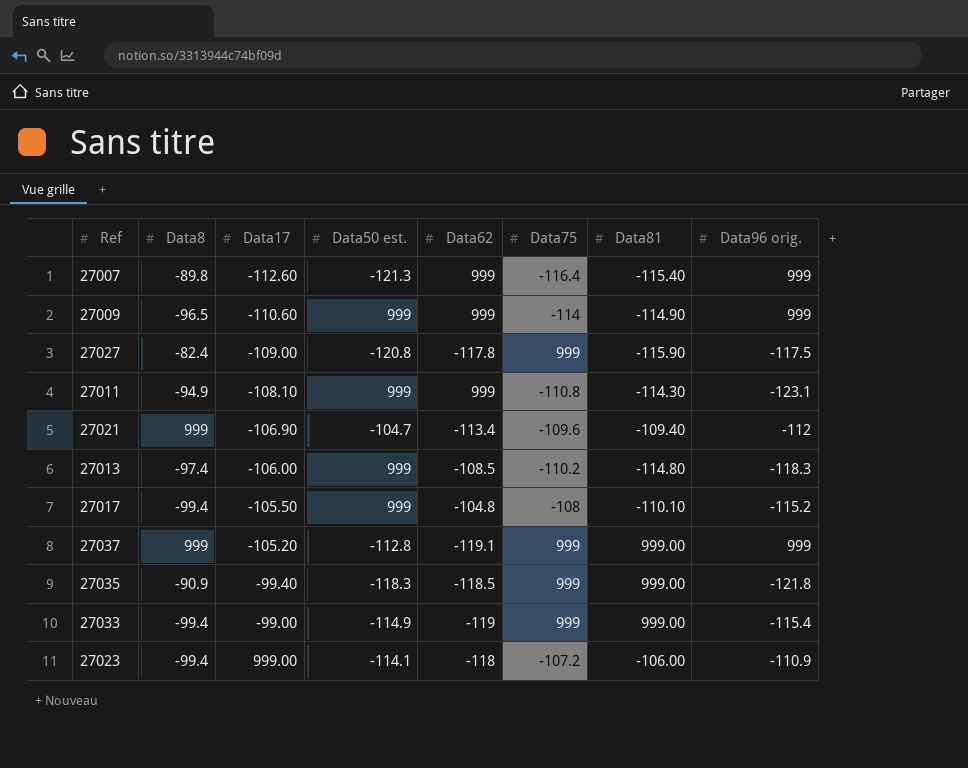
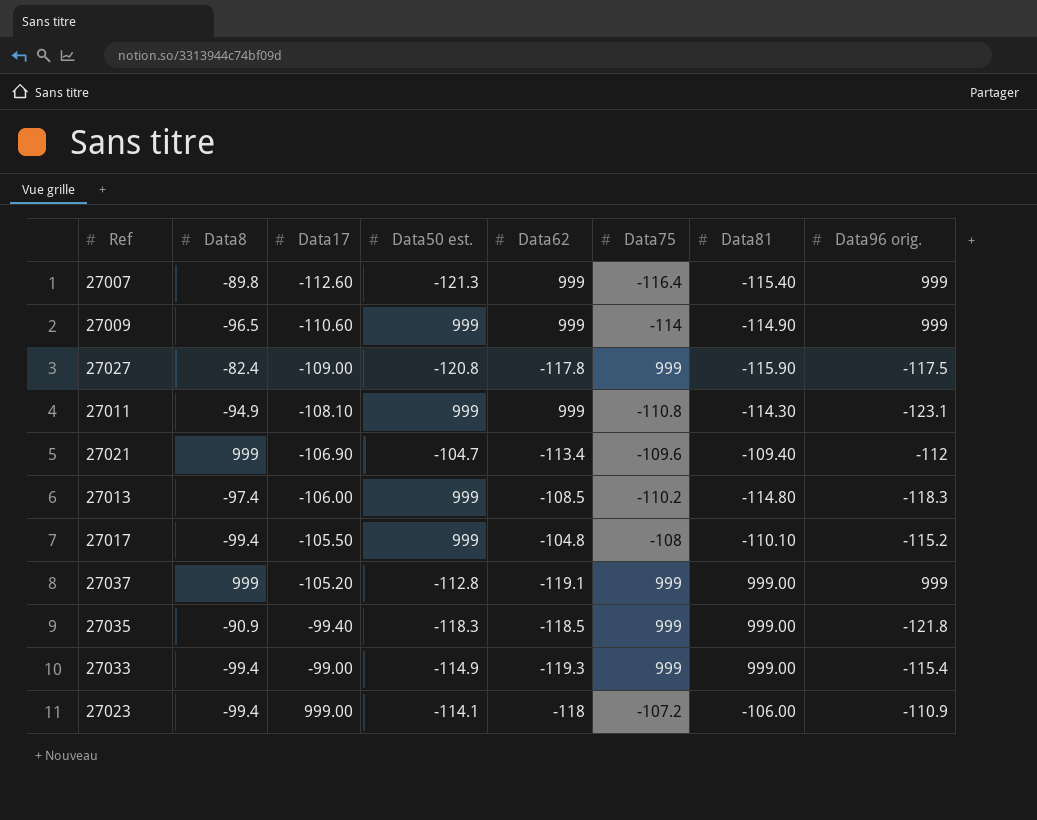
27033 | Data62: -119 -> -119.3

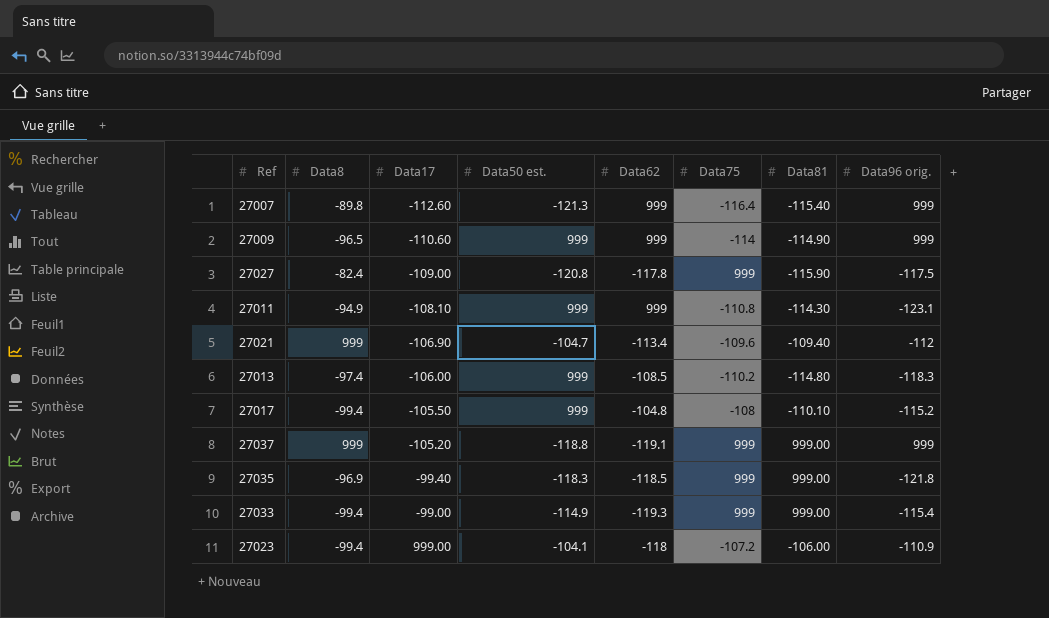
27037 | Data50 est.: -112.8 -> -118.8
27035 | Data8: -90.9 -> -96.9
27023 | Data50 est.: -114.1 -> -104.1

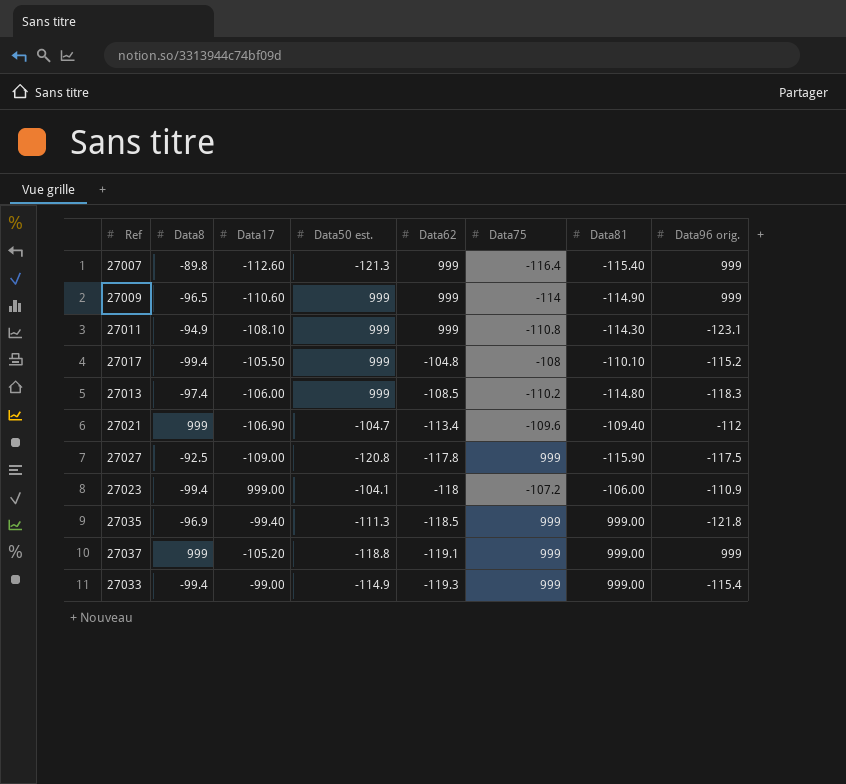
row order: Data17 ascending -> Data62 descending
27027 | Data8: -82.4 -> -92.5
27035 | Data50 est.: -118.3 -> -111.3

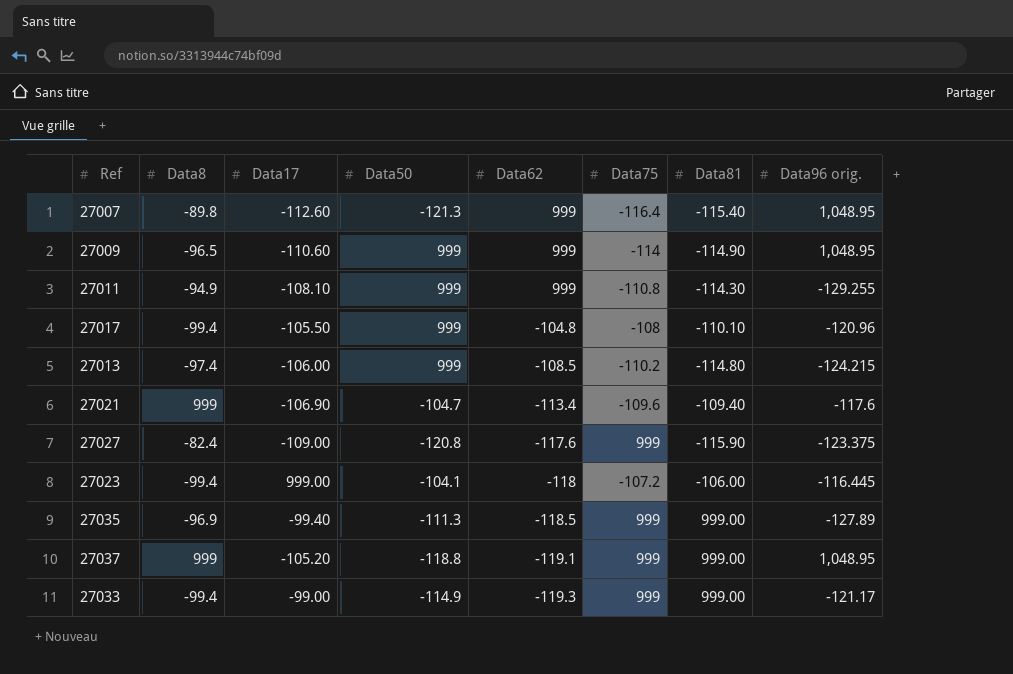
column name: Data50 est. -> Data50
27007 | Data96 orig.: 999 -> 1,048.95
27009 | Data96 orig.: 999 -> 1,048.95
27011 | Data96 orig.: -123.1 -> -129.255
27017 | Data96 orig.: -115.2 -> -120.96
27013 | Data96 orig.: -118.3 -> -124.215
27021 | Data96 orig.: -112 -> -117.6
27027 | Data8: -92.5 -> -82.4
27027 | Data62: -117.8 -> -117.6
27027 | Data96 orig.: -117.5 -> -123.375
27023 | Data96 orig.: -110.9 -> -116.445
27035 | Data96 orig.: -121.8 -> -127.89
27037 | Data96 orig.: 999 -> 1,048.95
27033 | Data96 orig.: -115.4 -> -121.17

